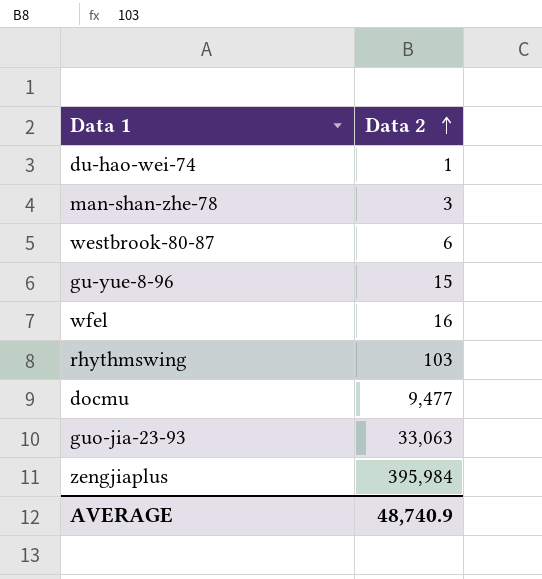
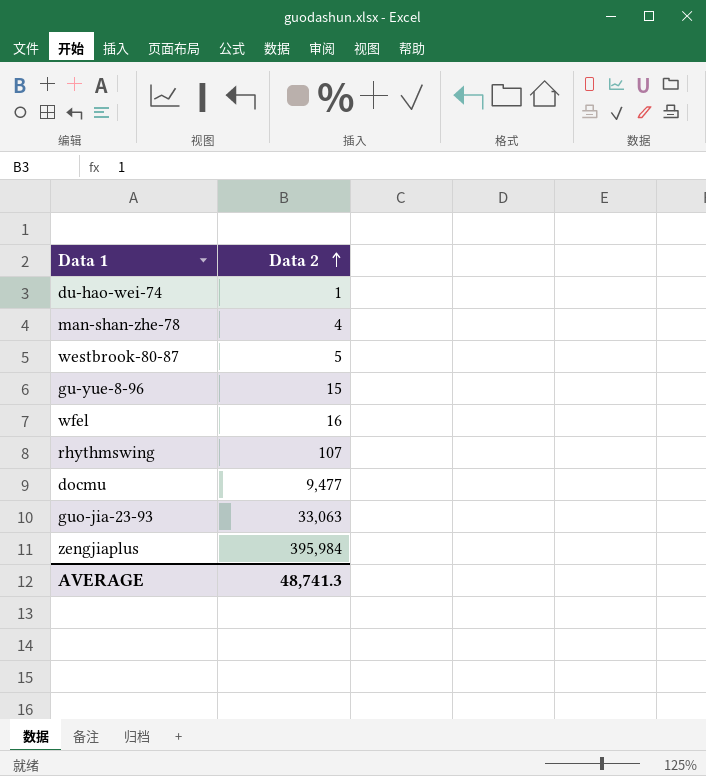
man-shan-zhe-78 | Data 2: 3 -> 4
westbrook-80-87 | Data 2: 6 -> 5
rhythmswing | Data 2: 103 -> 107
AVERAGE | Data 2: 48,740.9 -> 48,741.3

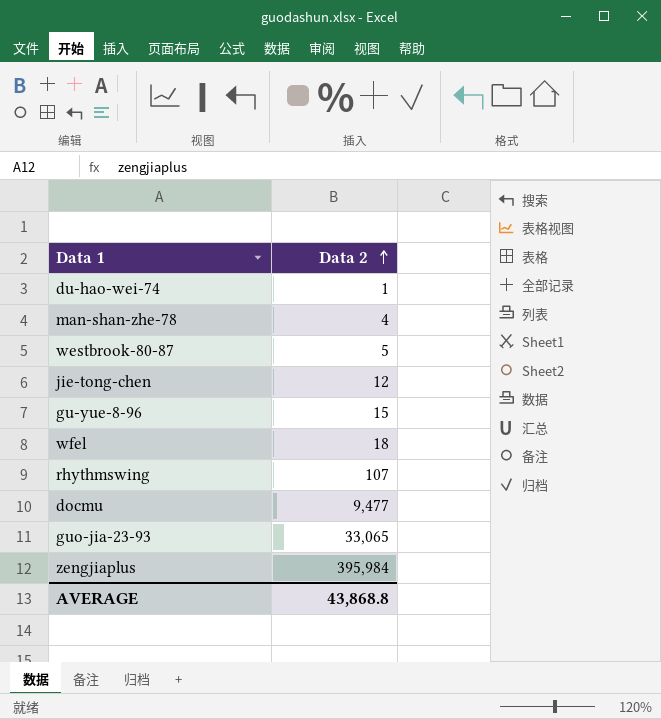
row jie-tong-chen: none -> 12
wfel | Data 2: 16 -> 18
guo-jia-23-93 | Data 2: 33,063 -> 33,065
AVERAGE | Data 2: 48,741.3 -> 43,868.8

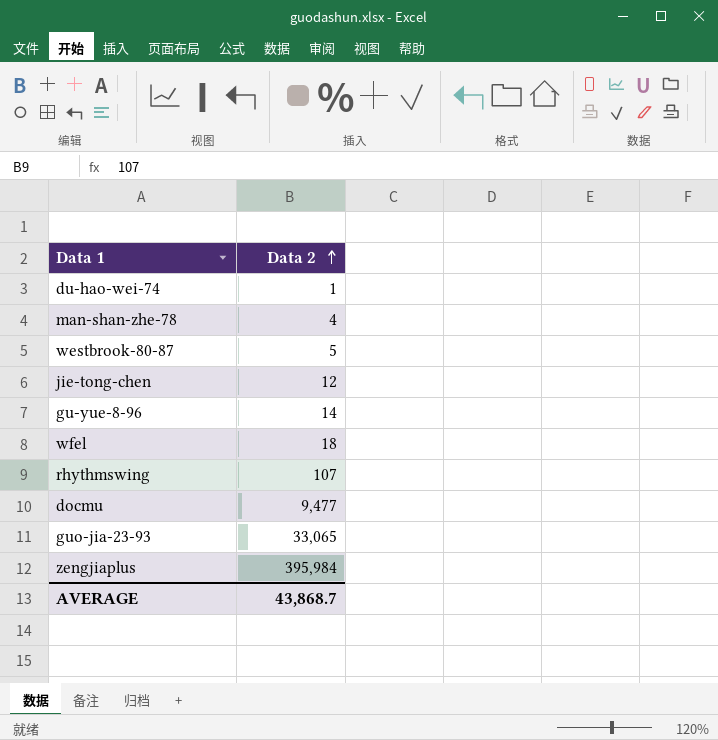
gu-yue-8-96 | Data 2: 15 -> 14
AVERAGE | Data 2: 43,868.8 -> 43,868.7

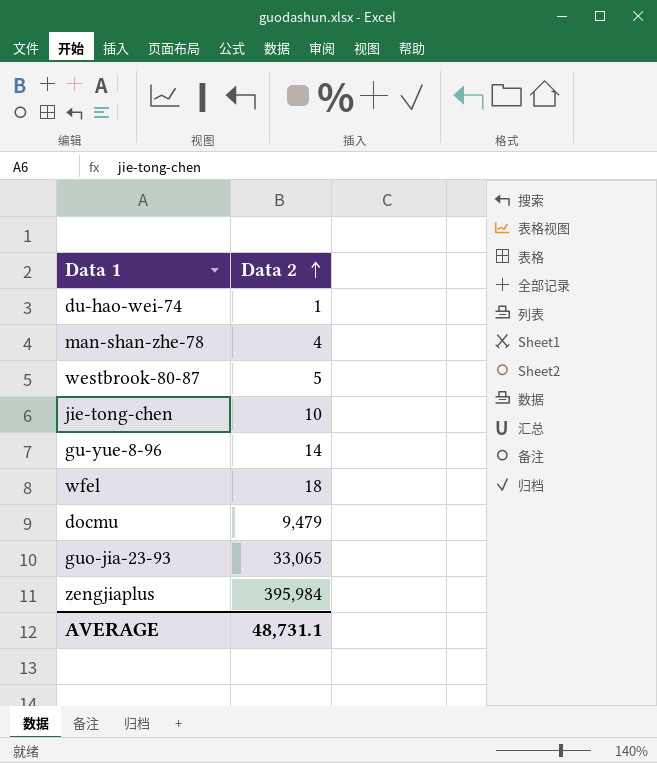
row rhythmswing: 107 -> none
jie-tong-chen | Data 2: 12 -> 10
docmu | Data 2: 9,477 -> 9,479
AVERAGE | Data 2: 43,868.7 -> 48,731.1

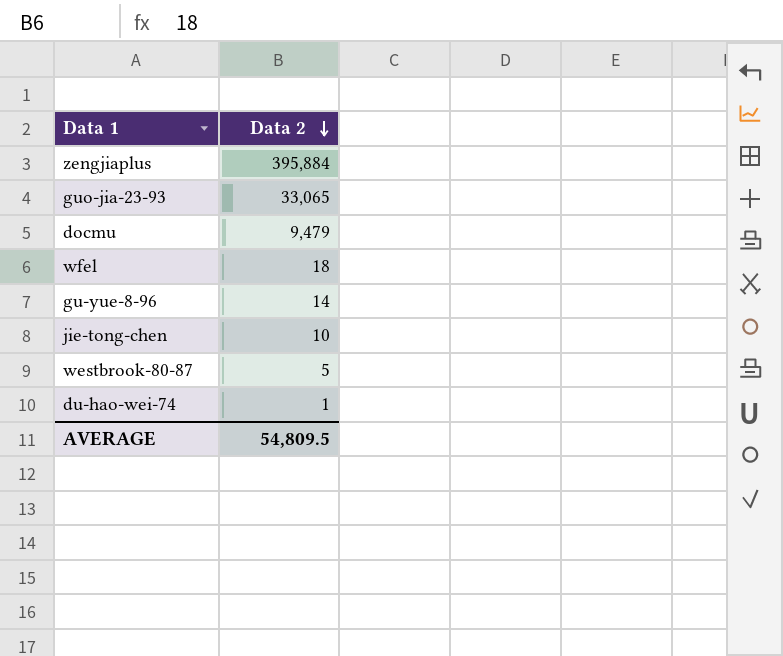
row order: Data 2 ascending -> Data 2 descending
row man-shan-zhe-78: 4 -> none
zengjiaplus | Data 2: 395,984 -> 395,884
AVERAGE | Data 2: 48,731.1 -> 54,809.5

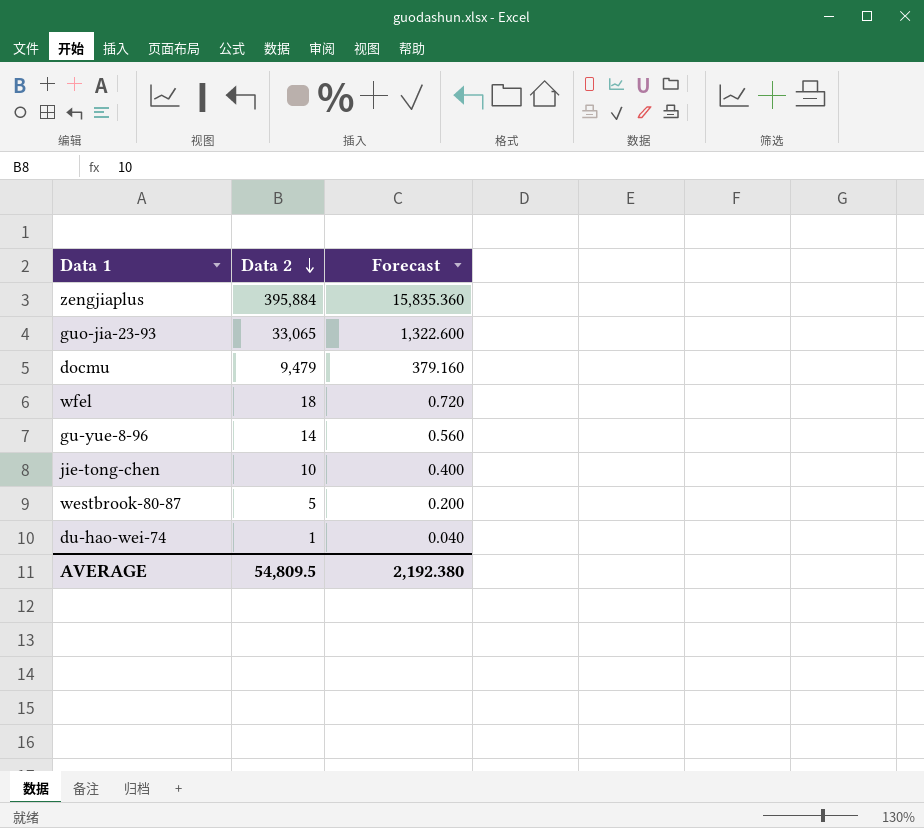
column Forecast | formula: none -> [Data 2] * 0.04

